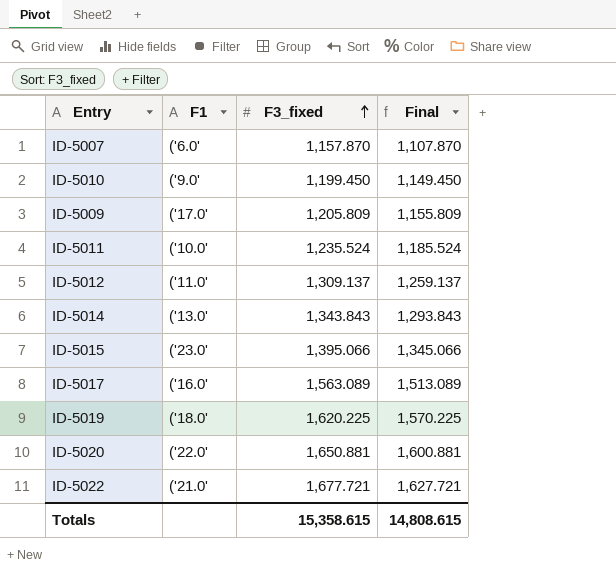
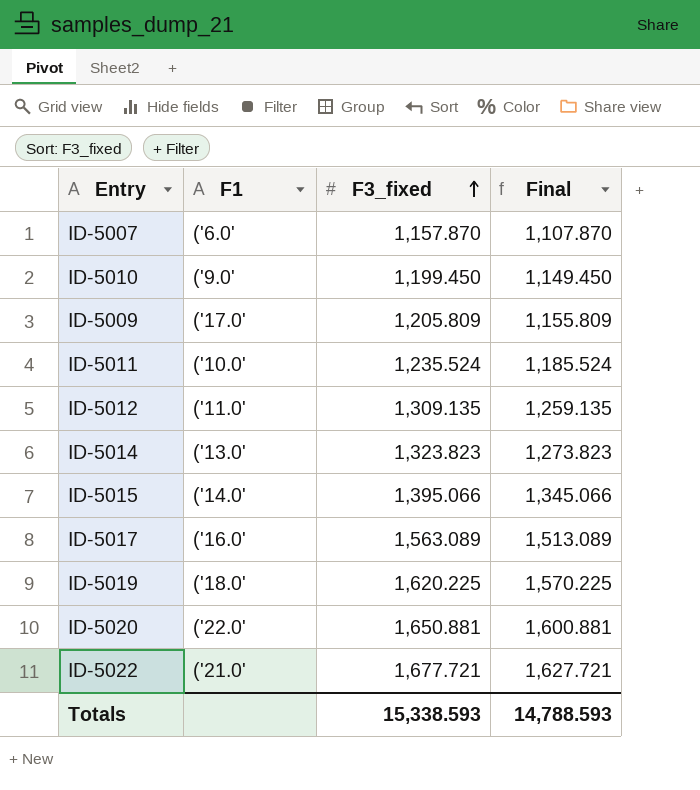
ID-5012 | F3_fixed: 1,309.137 -> 1,309.135
ID-5012 | Final: 1,259.137 -> 1,259.135
ID-5014 | F3_fixed: 1,343.843 -> 1,323.823
ID-5014 | Final: 1,293.843 -> 1,273.823
ID-5015 | F1: ('23.0' -> ('14.0'
Totals | F3_fixed: 15,358.615 -> 15,338.593
Totals | Final: 14,808.615 -> 14,788.593

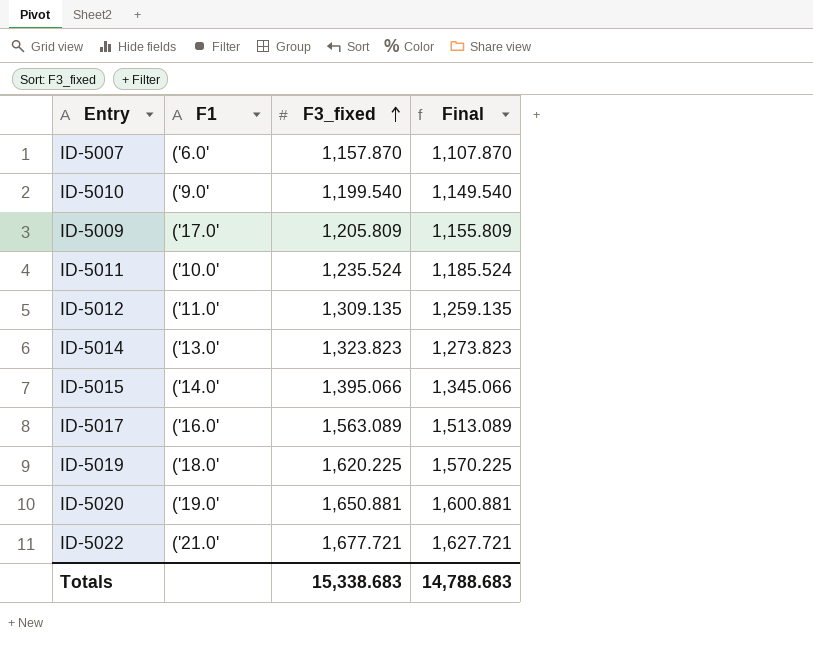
ID-5010 | F3_fixed: 1,199.450 -> 1,199.540
ID-5010 | Final: 1,149.450 -> 1,149.540
ID-5020 | F1: ('22.0' -> ('19.0'
Totals | F3_fixed: 15,338.593 -> 15,338.683
Totals | Final: 14,788.593 -> 14,788.683

